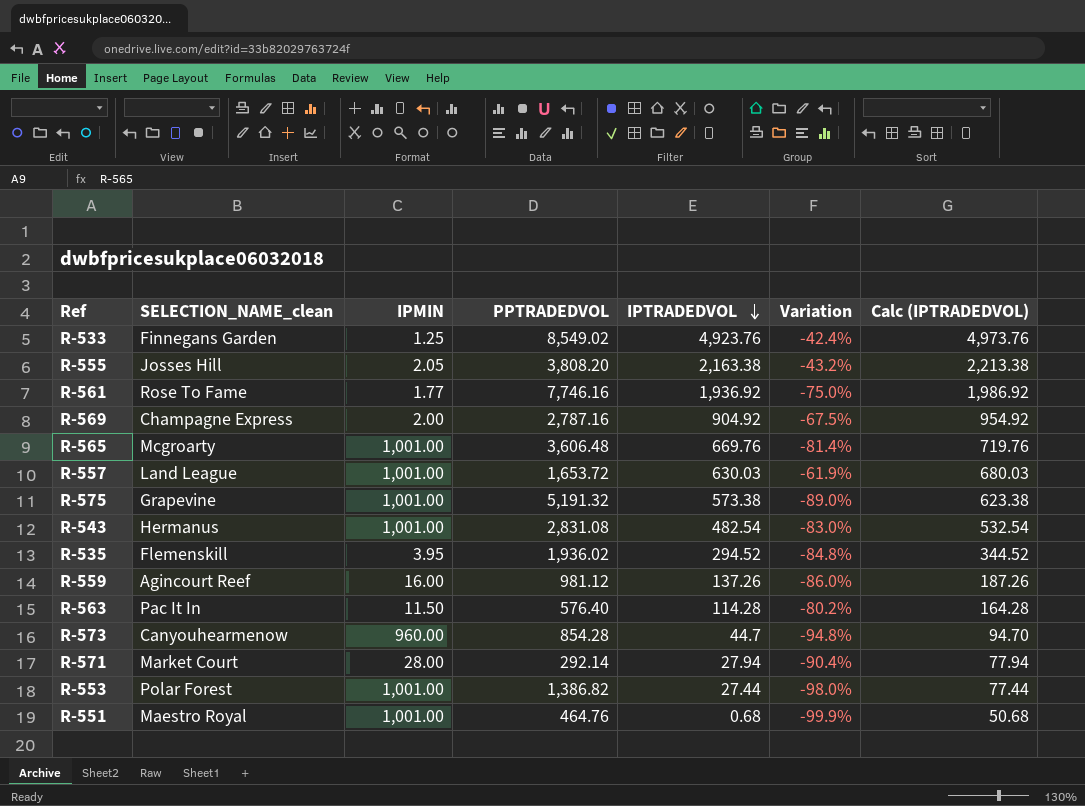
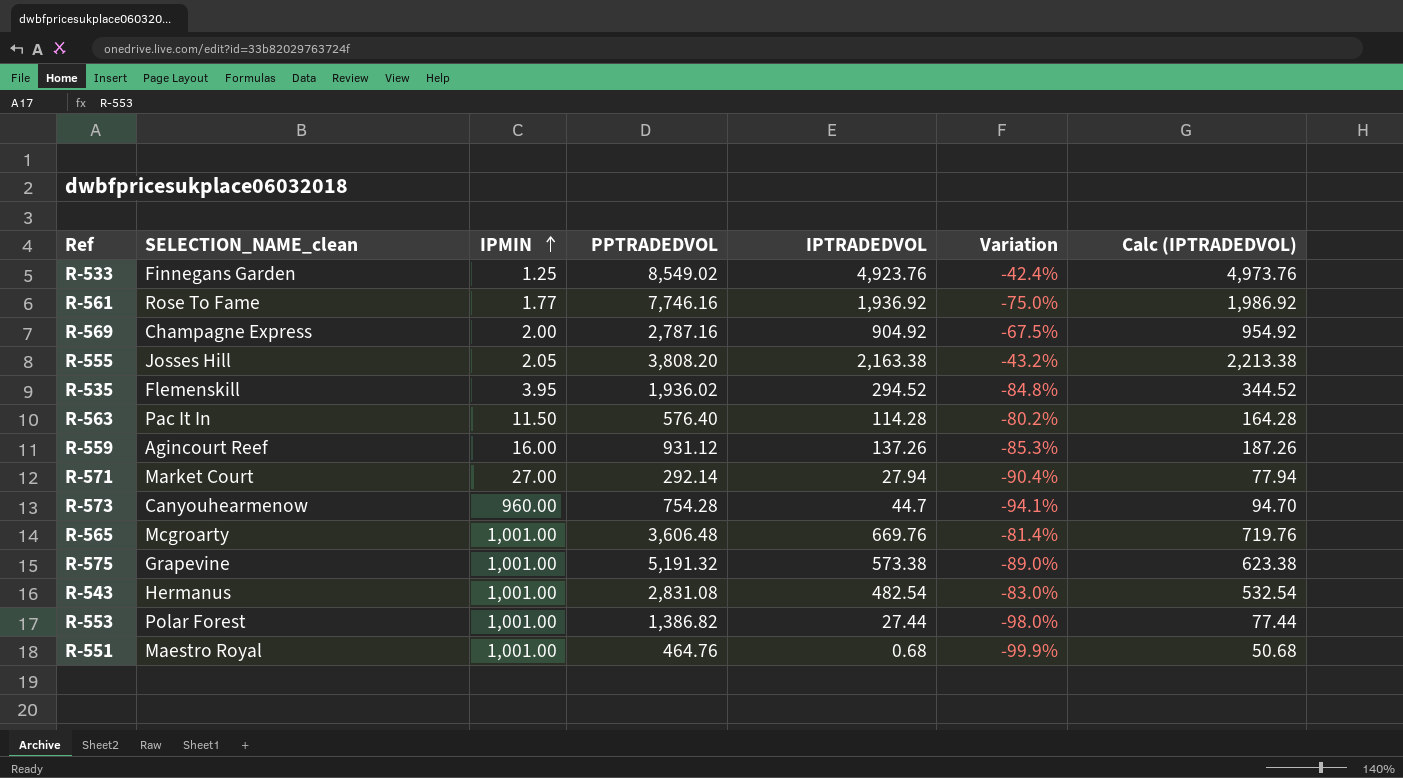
row order: IPTRADEDVOL descending -> IPMIN ascending
row R-557: Land League | 1,001.00 | 1,653.72 | 630.03 | -61.9% | 680.03 -> none
R-559 | PPTRADEDVOL: 981.12 -> 931.12
R-559 | Variation: -86.0% -> -85.3%
R-571 | IPMIN: 28.00 -> 27.00
R-573 | PPTRADEDVOL: 854.28 -> 754.28
R-573 | Variation: -94.8% -> -94.1%

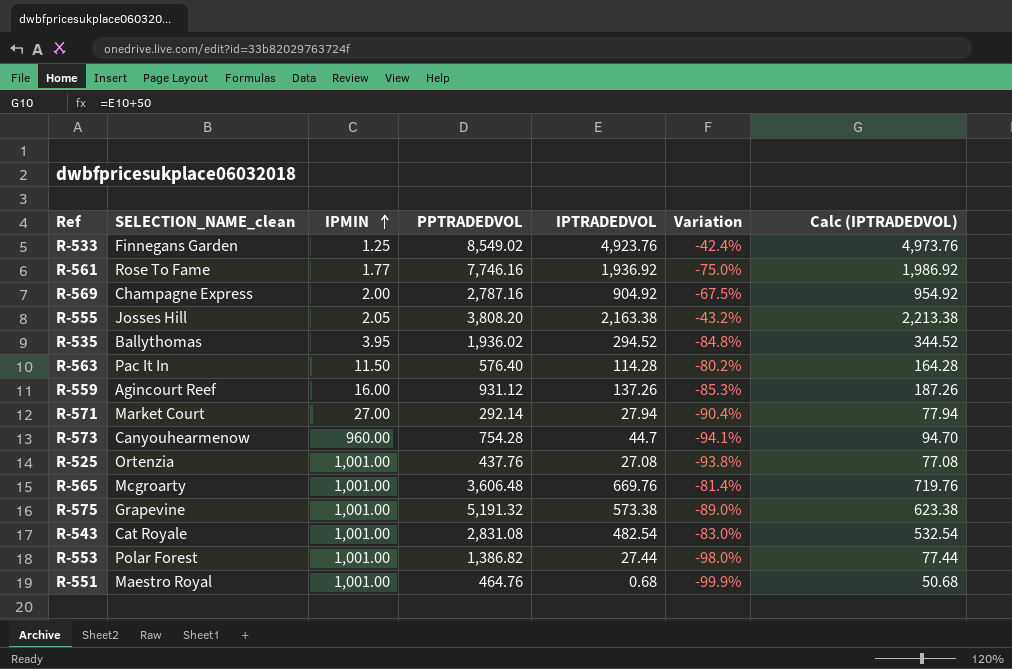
R-535 | SELECTION_NAME_clean: Flemenskill -> Ballythomas
row R-525: none -> Ortenzia | 1,001.00 | 437.76 | 27.08 | -93.8% | 77.08
R-543 | SELECTION_NAME_clean: Hermanus -> Cat Royale

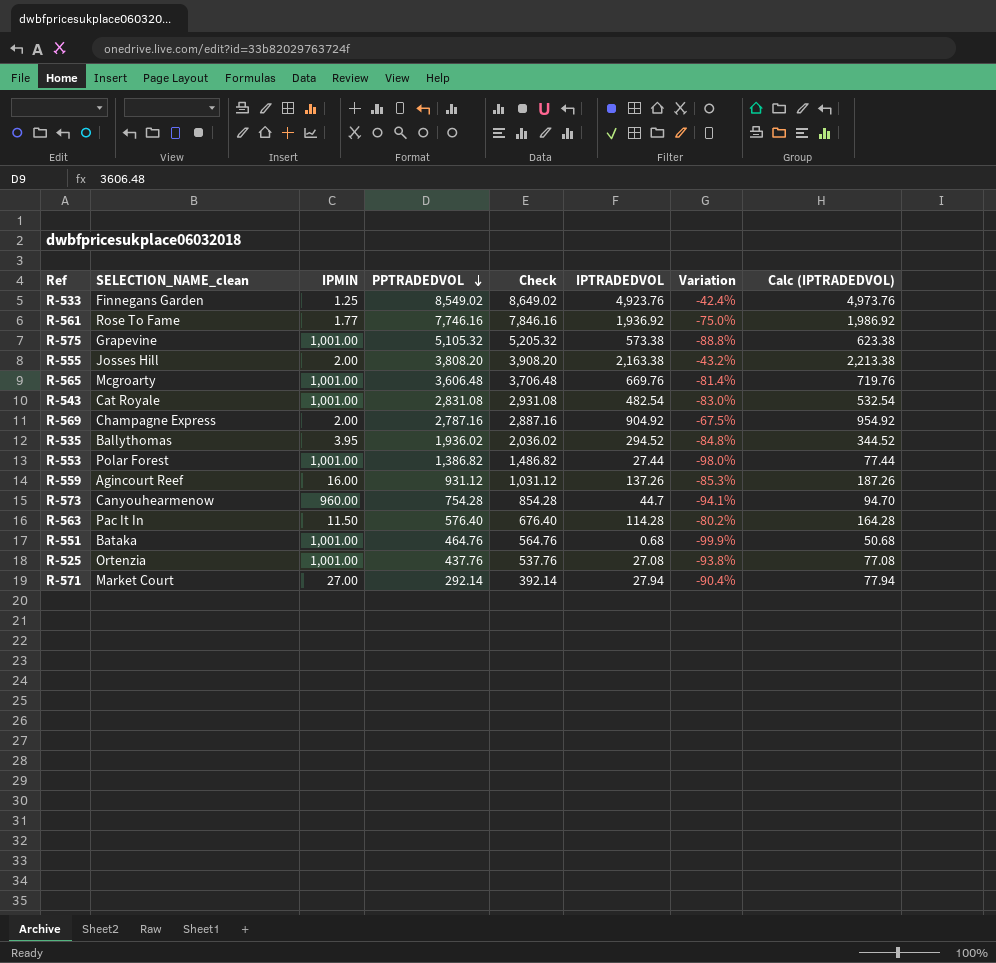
row order: IPMIN ascending -> PPTRADEDVOL descending
column Check | formula: none -> [PPTRADEDVOL] + 100
R-575 | PPTRADEDVOL: 5,191.32 -> 5,105.32
R-575 | Variation: -89.0% -> -88.8%
R-555 | IPMIN: 2.05 -> 2.00
R-551 | SELECTION_NAME_clean: Maestro Royal -> Bataka

